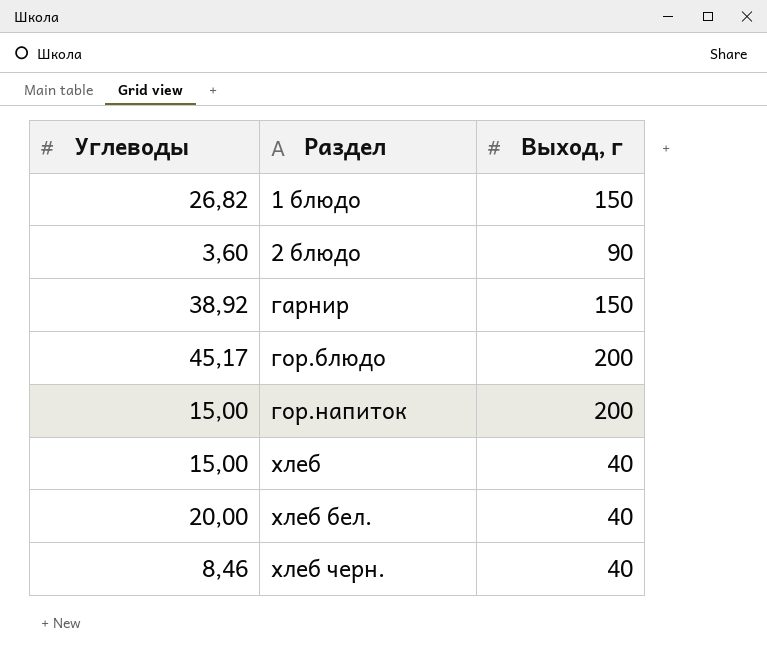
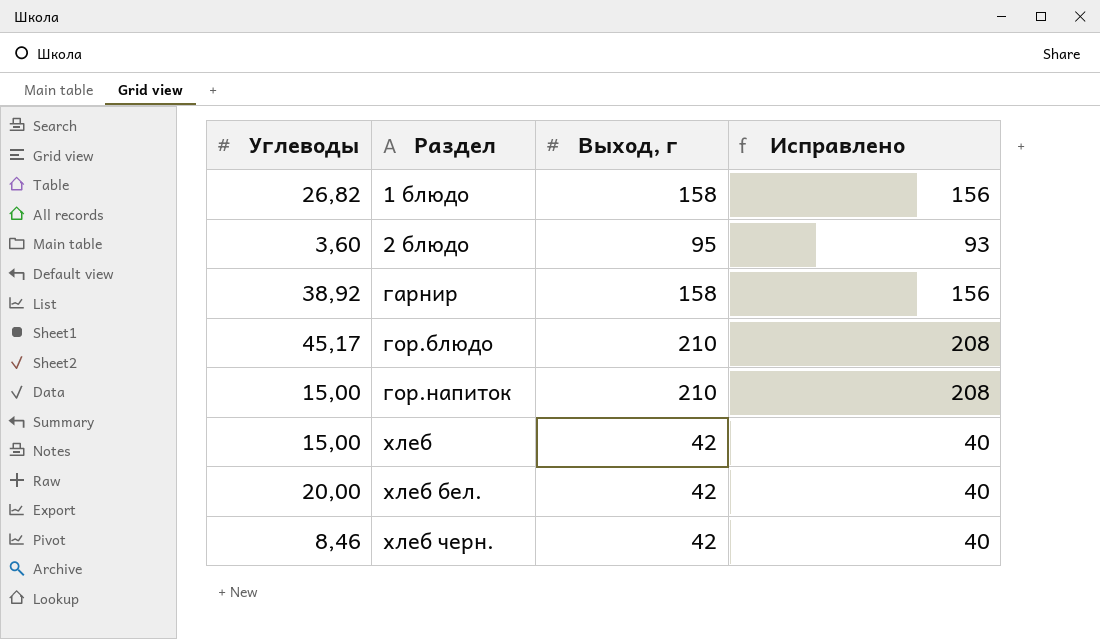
column Исправлено | formula: none -> [Выход, г] - 2
1 блюдо | Выход, г: 150 -> 158
2 блюдо | Выход, г: 90 -> 95
гарнир | Выход, г: 150 -> 158
гор.блюдо | Выход, г: 200 -> 210
гор.напиток | Выход, г: 200 -> 210
хлеб | Выход, г: 40 -> 42
хлеб бел. | Выход, г: 40 -> 42
хлеб черн. | Выход, г: 40 -> 42

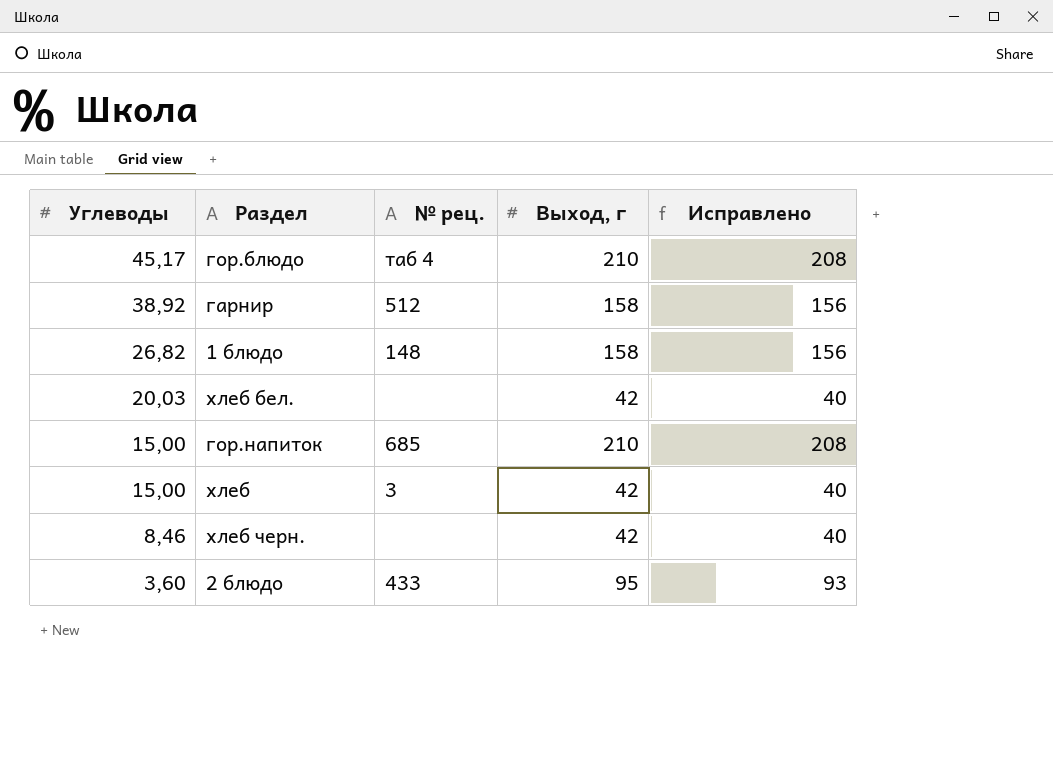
row order: Раздел ascending -> Углеводы descending
column № рец. | position: none -> 3
хлеб бел. | Углеводы: 20,00 -> 20,03

